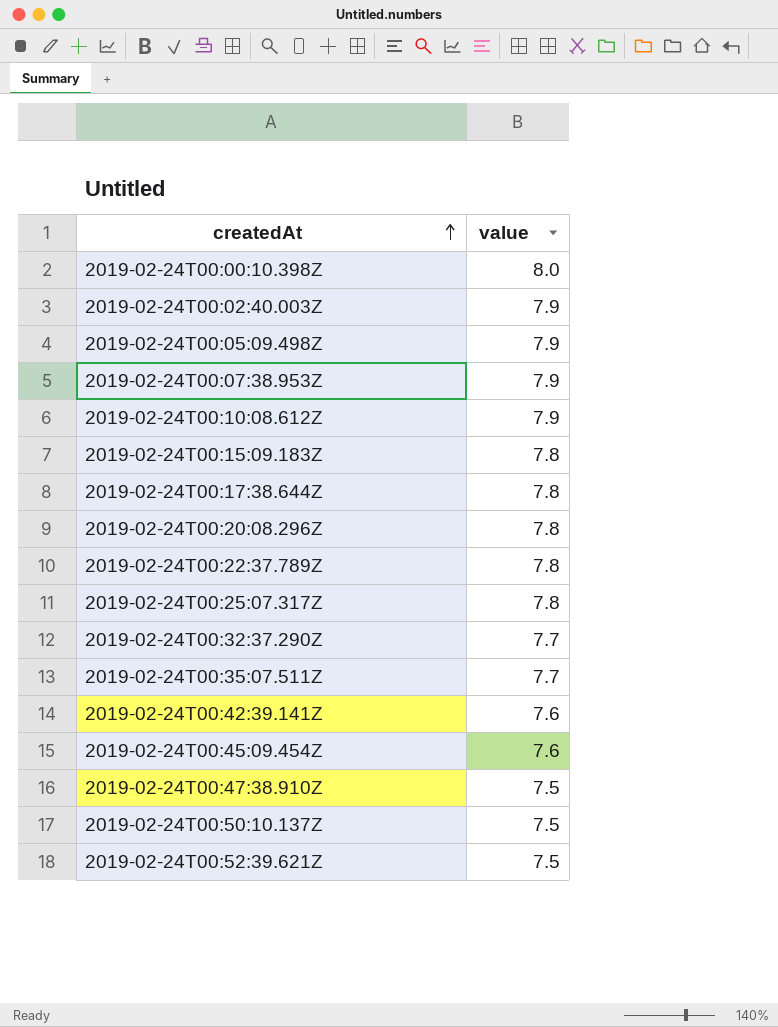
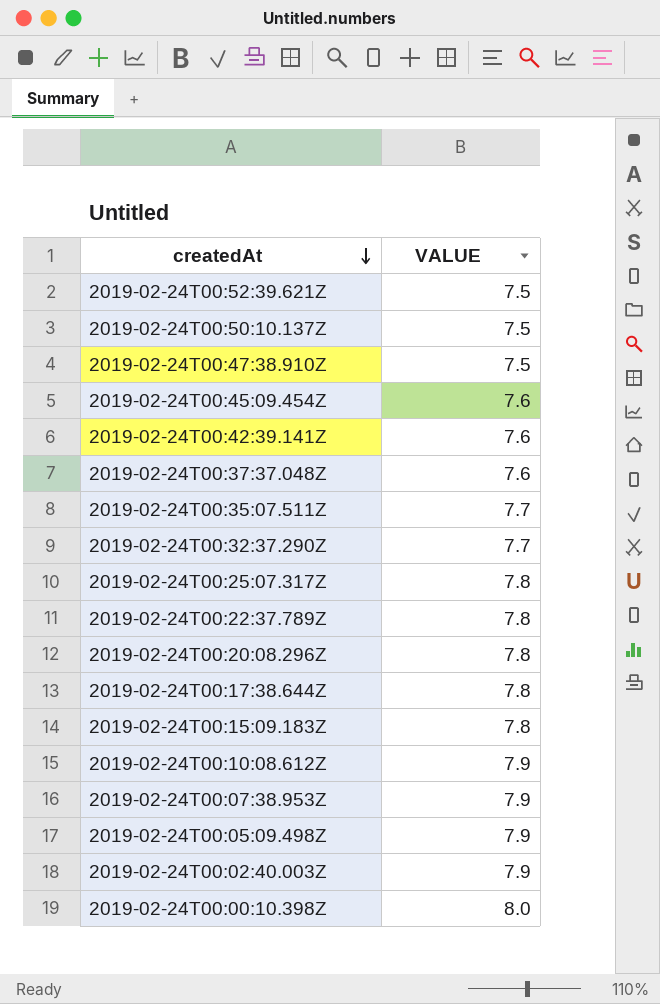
row order: createdAt ascending -> createdAt descending
column name: value -> VALUE
row 2019-02-24T00:37:37.048Z: none -> 7.6

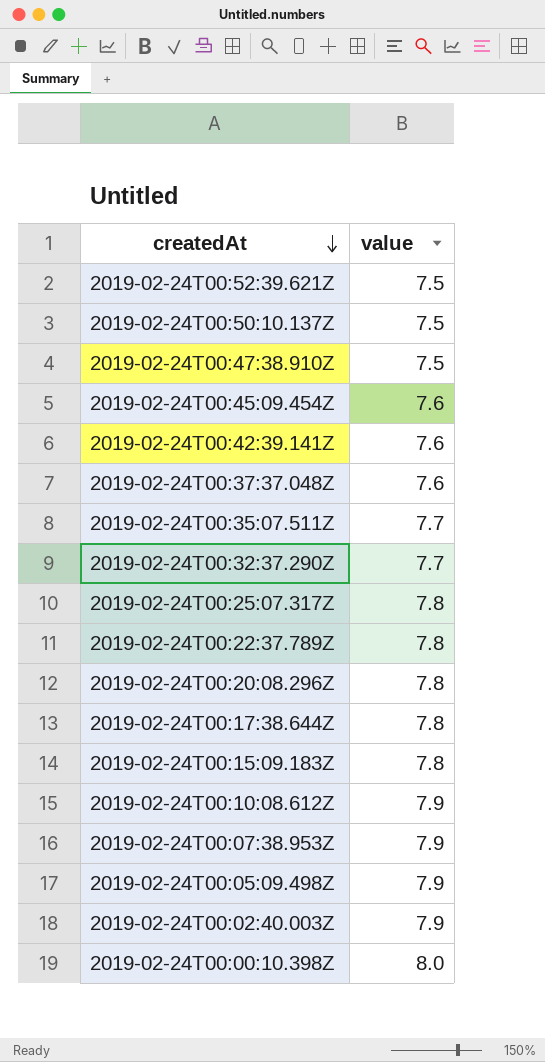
column name: VALUE -> value

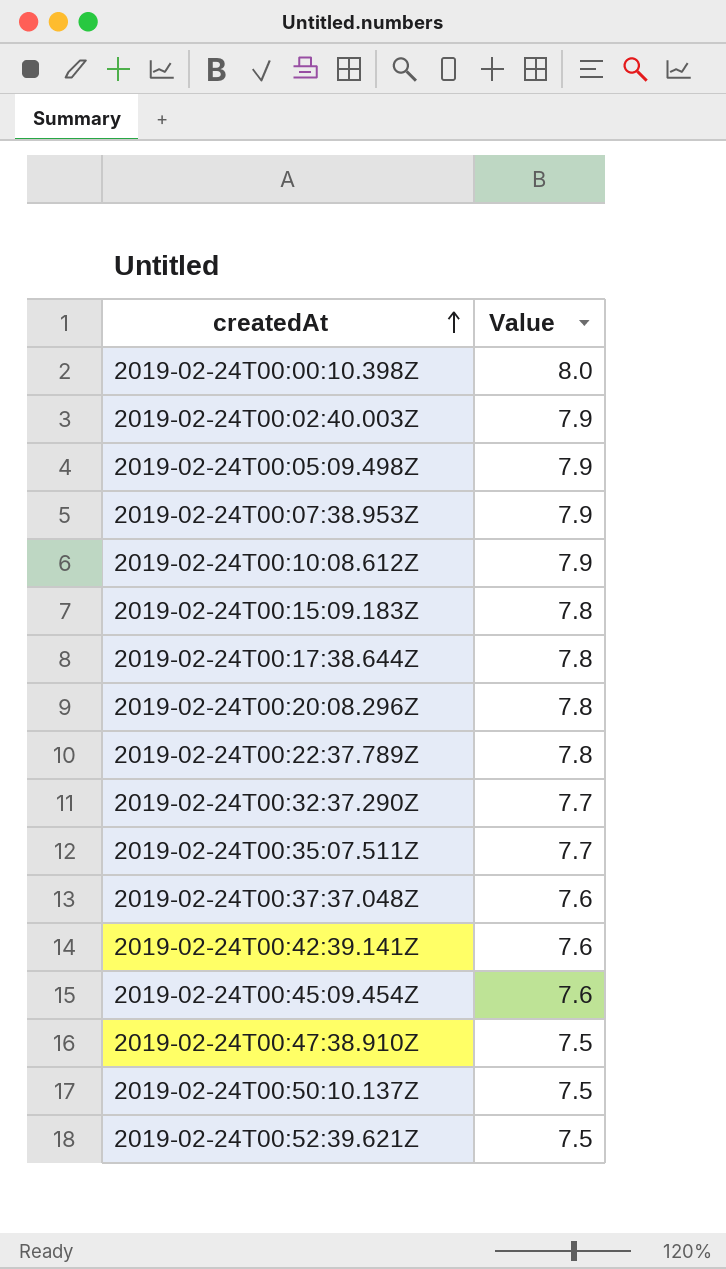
row order: createdAt descending -> createdAt ascending
column name: value -> Value
row 2019-02-24T00:25:07.317Z: 7.8 -> none

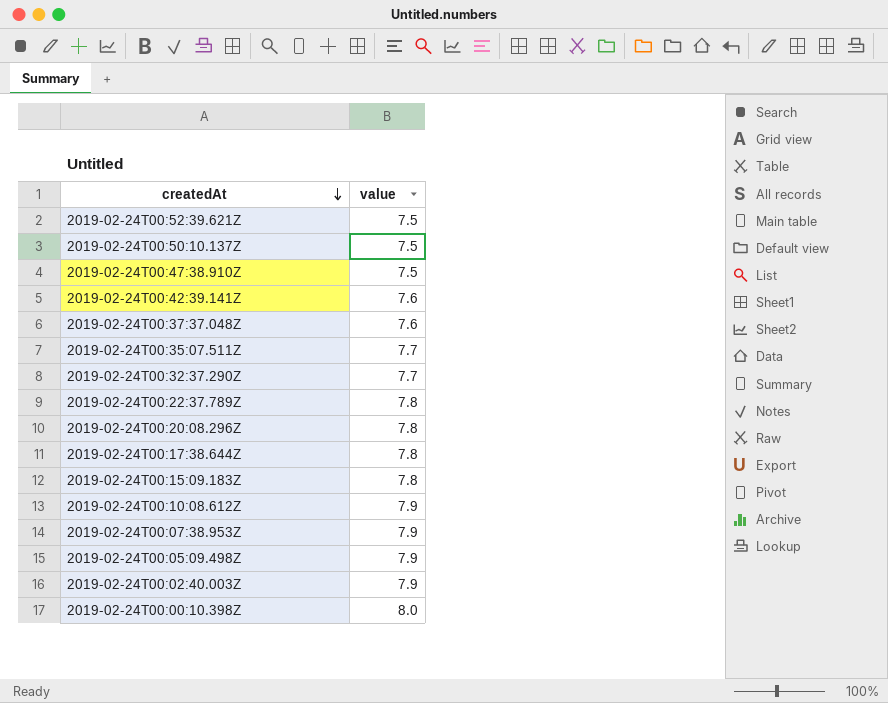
row order: createdAt ascending -> createdAt descending
column name: Value -> value
row 2019-02-24T00:45:09.454Z: 7.6 -> none

